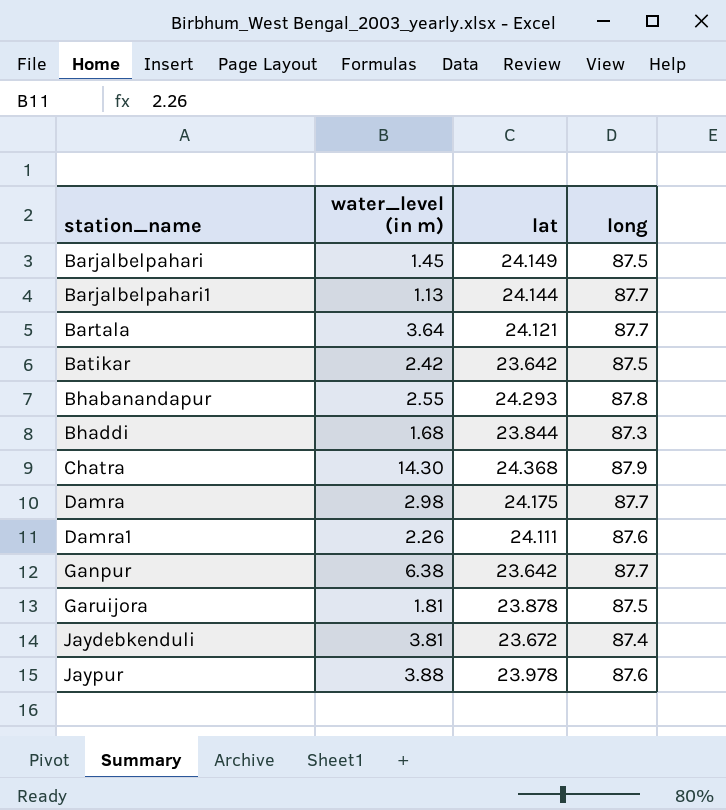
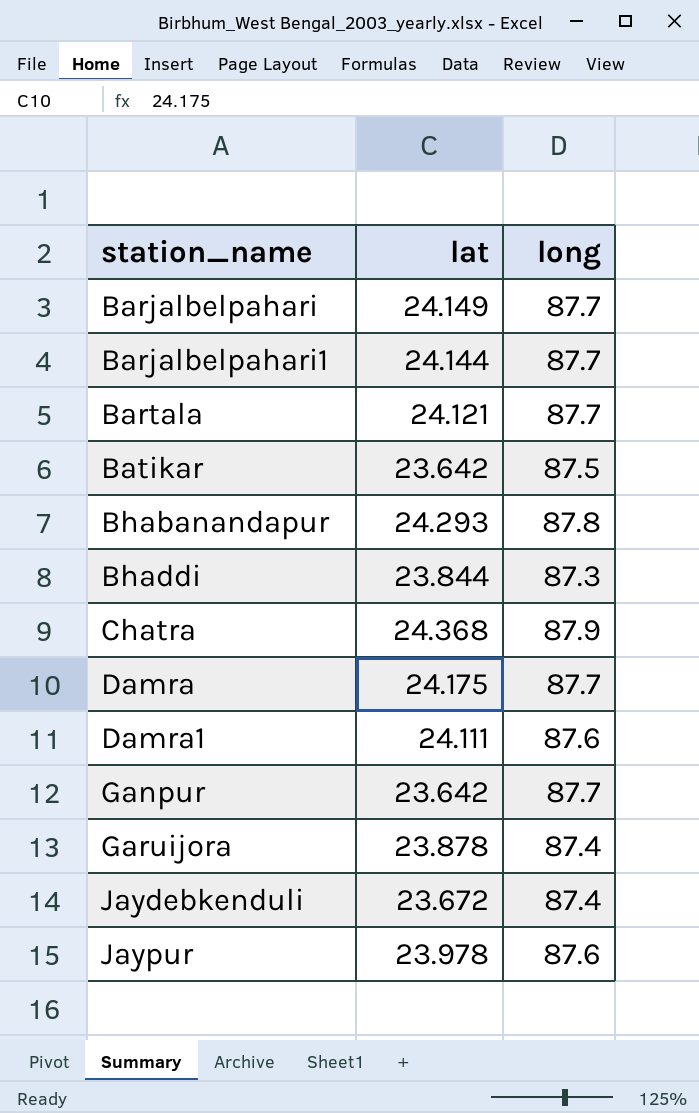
column water_level (in m) | position: 2 -> none
Barjalbelpahari | long: 87.5 -> 87.7
Garuijora | long: 87.5 -> 87.4

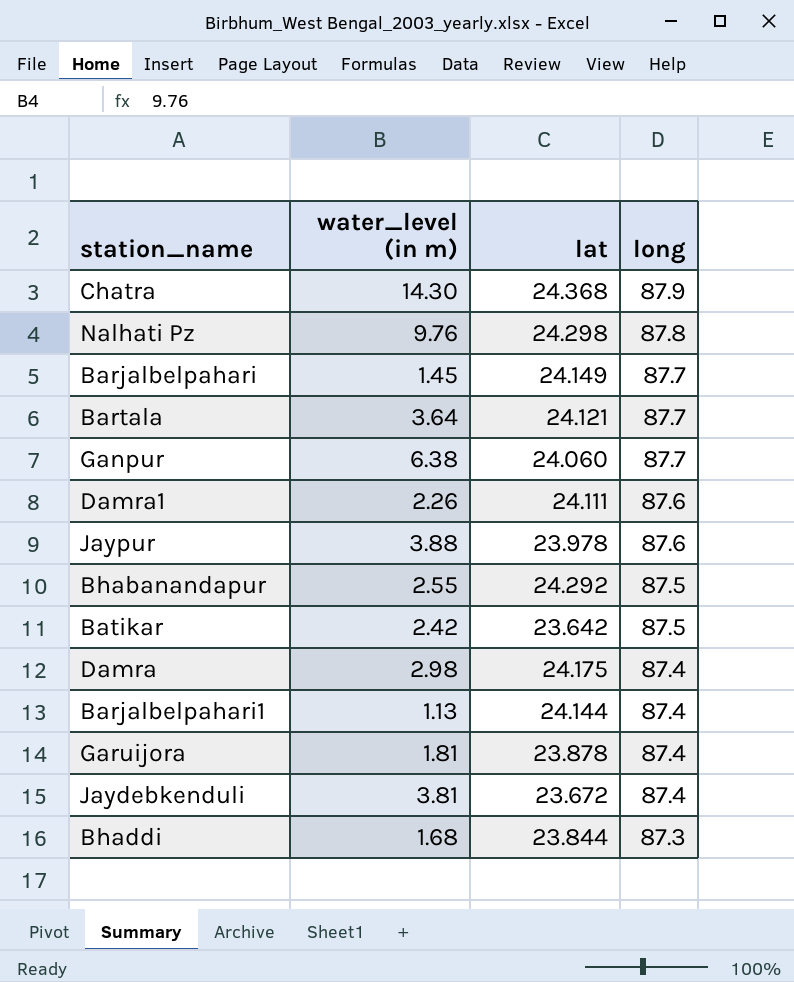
row order: station_name ascending -> long descending
column water_level (in m) | position: none -> 2
row Nalhati Pz: none -> 9.76 | 24.298 | 87.8
Ganpur | lat: 23.642 -> 24.060
Bhabanandapur | lat: 24.293 -> 24.292
Bhabanandapur | long: 87.8 -> 87.5
Damra | long: 87.7 -> 87.4
Barjalbelpahari1 | long: 87.7 -> 87.4

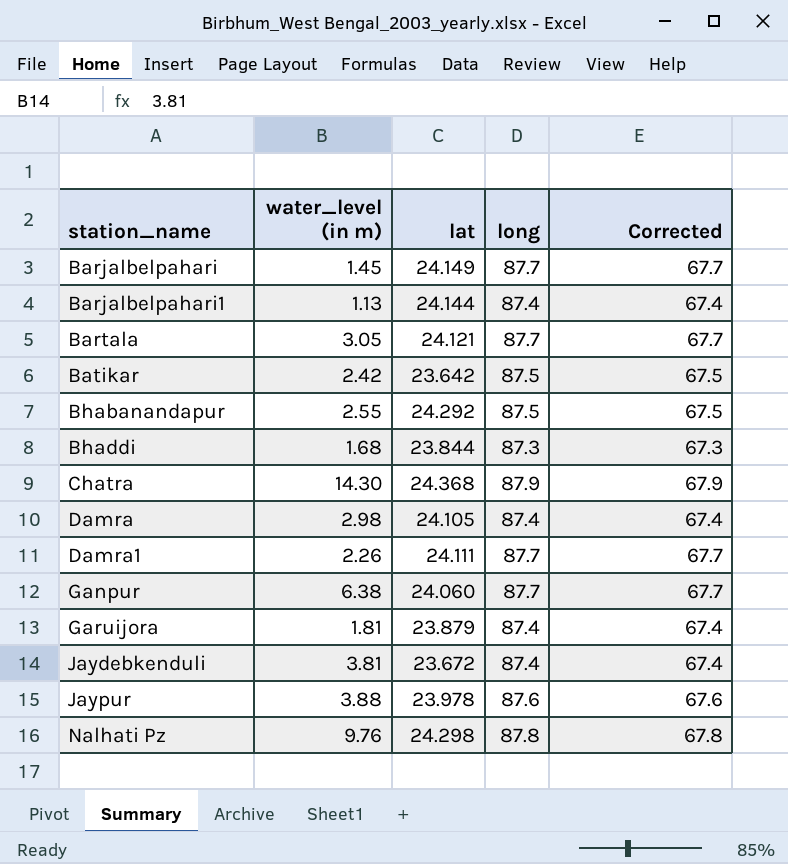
row order: long descending -> station_name ascending
column Corrected | formula: none -> [long] - 20
Bartala | water_level (in m): 3.64 -> 3.05
Damra | lat: 24.175 -> 24.105
Damra1 | long: 87.6 -> 87.7
Garuijora | lat: 23.878 -> 23.879

